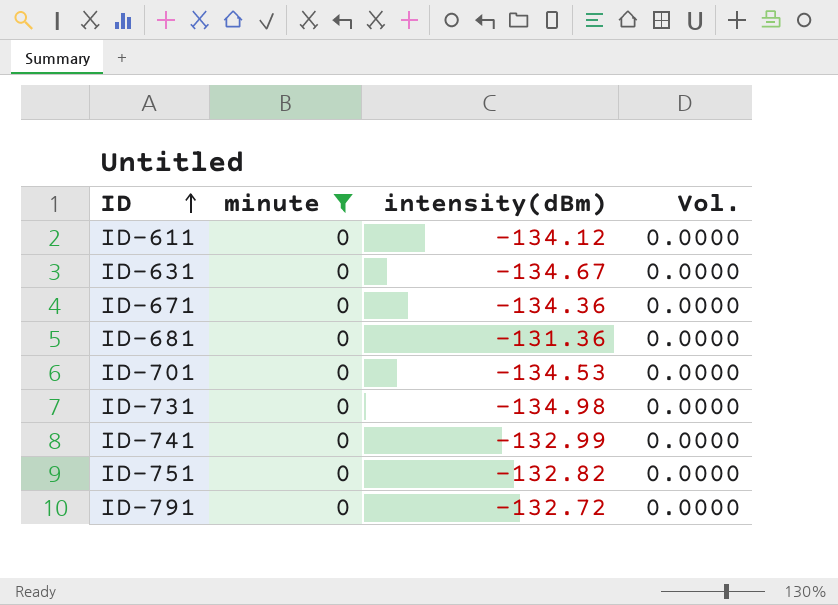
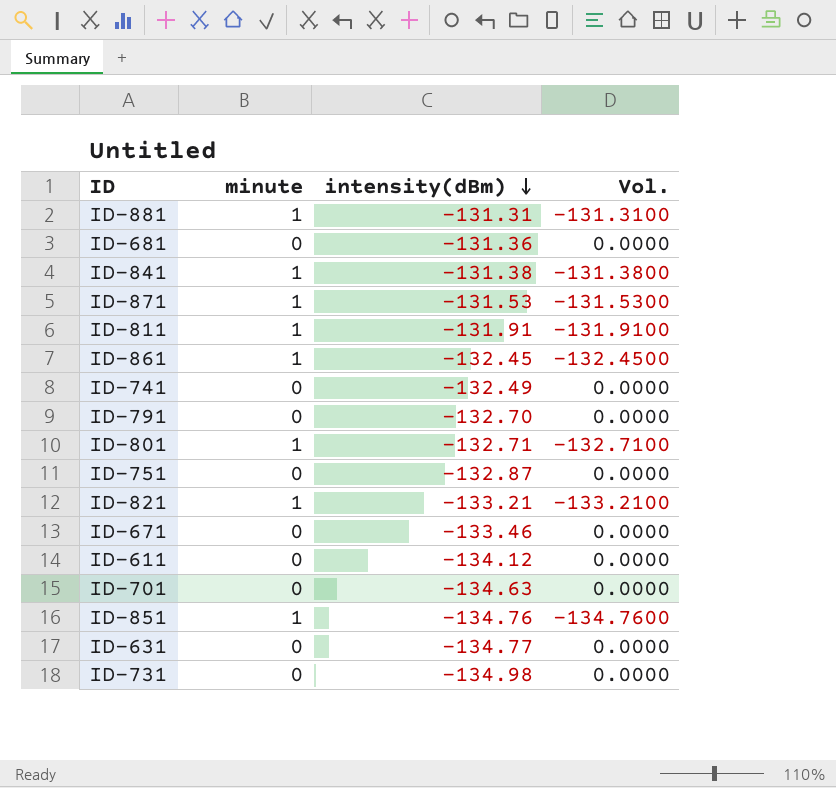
filter: minute = 0 -> none
row order: ID ascending -> intensity(dBm) descending
ID-741 | intensity(dBm): -132.99 -> -132.49
ID-791 | intensity(dBm): -132.72 -> -132.70
ID-751 | intensity(dBm): -132.82 -> -132.87
ID-671 | intensity(dBm): -134.36 -> -133.46
ID-701 | intensity(dBm): -134.53 -> -134.63
ID-631 | intensity(dBm): -134.67 -> -134.77

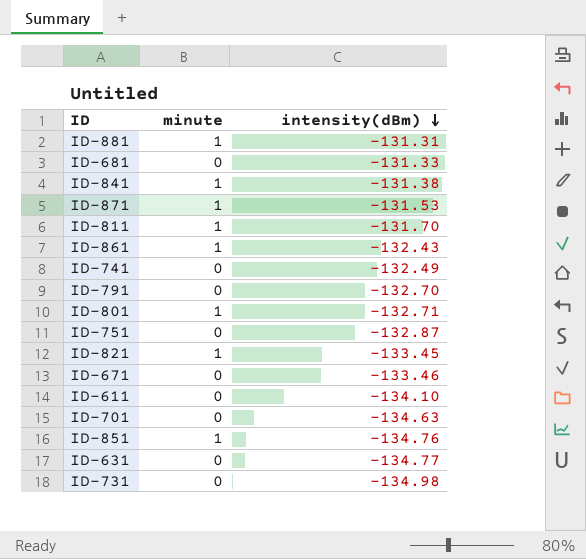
column Vol. | formula: [minute] * [intensity(dBm)] -> none
ID-681 | intensity(dBm): -131.36 -> -131.33
ID-811 | intensity(dBm): -131.91 -> -131.70
ID-861 | intensity(dBm): -132.45 -> -132.43
ID-821 | intensity(dBm): -133.21 -> -133.45
ID-611 | intensity(dBm): -134.12 -> -134.10

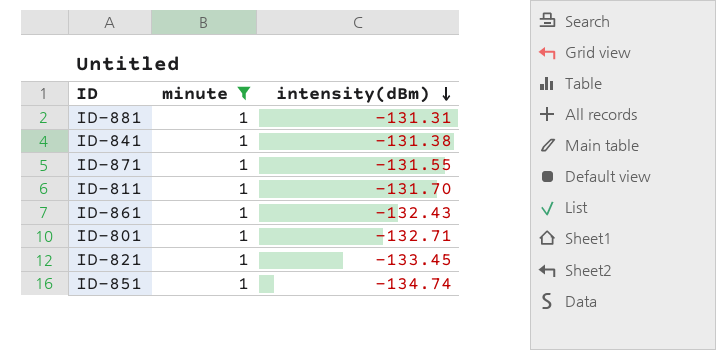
filter: none -> minute = 1
ID-871 | intensity(dBm): -131.53 -> -131.55
ID-851 | intensity(dBm): -134.76 -> -134.74

